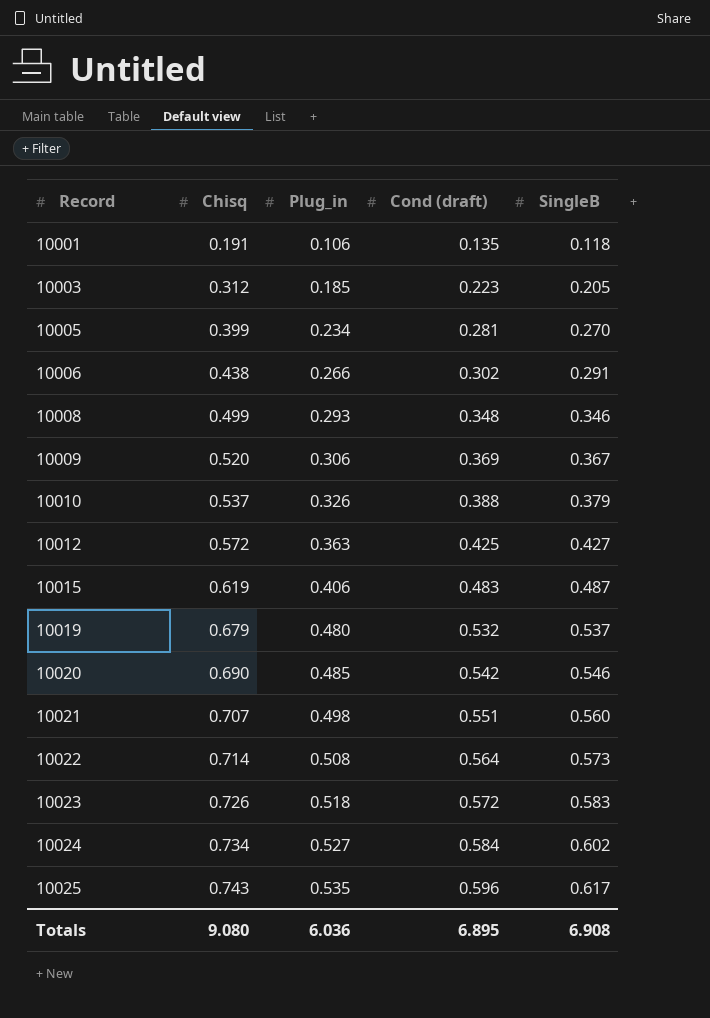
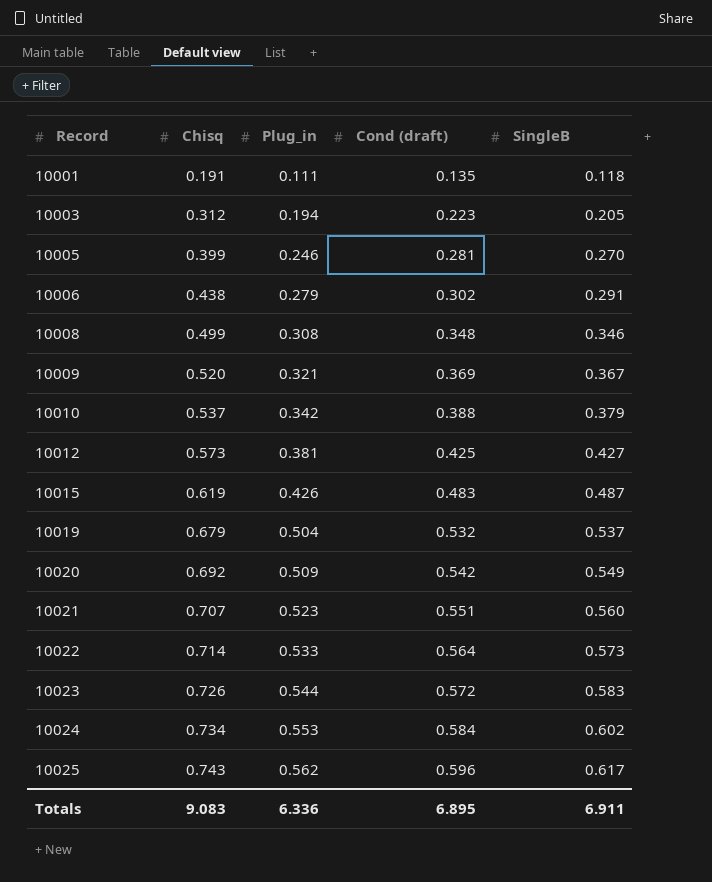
10001 | Plug_in: 0.106 -> 0.111
10003 | Plug_in: 0.185 -> 0.194
10005 | Plug_in: 0.234 -> 0.246
10006 | Plug_in: 0.266 -> 0.279
10008 | Plug_in: 0.293 -> 0.308
10009 | Plug_in: 0.306 -> 0.321
10010 | Plug_in: 0.326 -> 0.342
10012 | Chisq: 0.572 -> 0.573
10012 | Plug_in: 0.363 -> 0.381
10015 | Plug_in: 0.406 -> 0.426
10019 | Plug_in: 0.480 -> 0.504
10020 | Chisq: 0.690 -> 0.692
10020 | Plug_in: 0.485 -> 0.509
10020 | SingleB: 0.546 -> 0.549
10021 | Plug_in: 0.498 -> 0.523
10022 | Plug_in: 0.508 -> 0.533
10023 | Plug_in: 0.518 -> 0.544
10024 | Plug_in: 0.527 -> 0.553
10025 | Plug_in: 0.535 -> 0.562
Totals | Chisq: 9.080 -> 9.083
Totals | Plug_in: 6.036 -> 6.336
Totals | SingleB: 6.908 -> 6.911

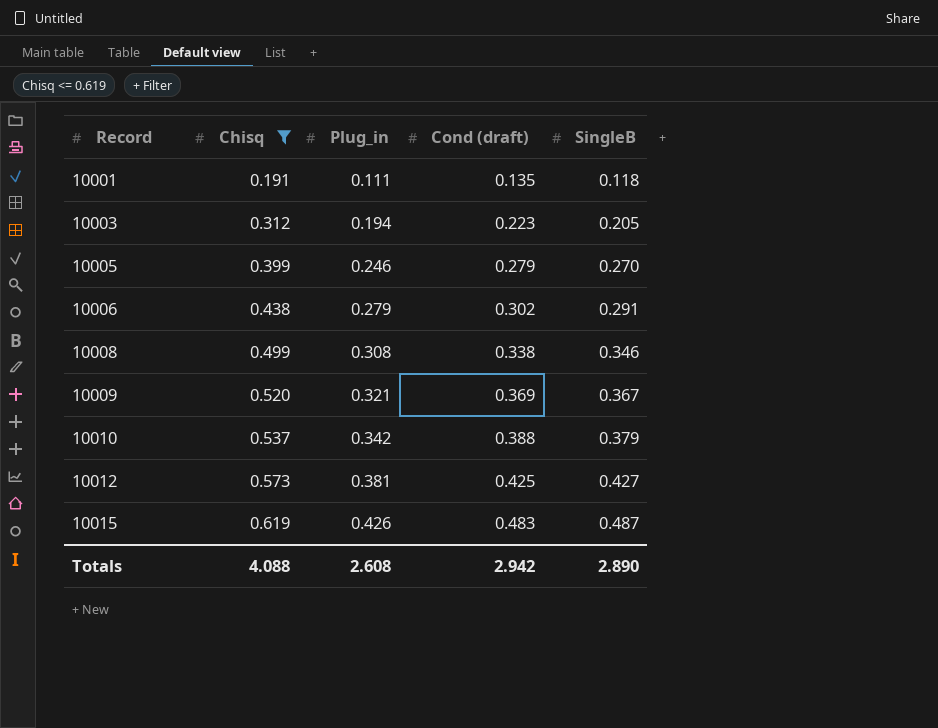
filter: none -> Chisq <= 0.619
10005 | Cond (draft): 0.281 -> 0.279
10008 | Cond (draft): 0.348 -> 0.338
Totals | Chisq: 9.083 -> 4.088
Totals | Plug_in: 6.336 -> 2.608
Totals | Cond (draft): 6.895 -> 2.942
Totals | SingleB: 6.911 -> 2.890

